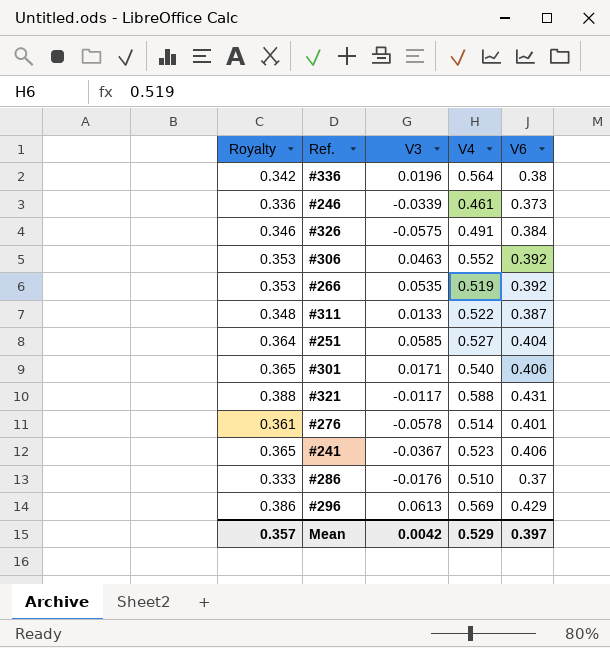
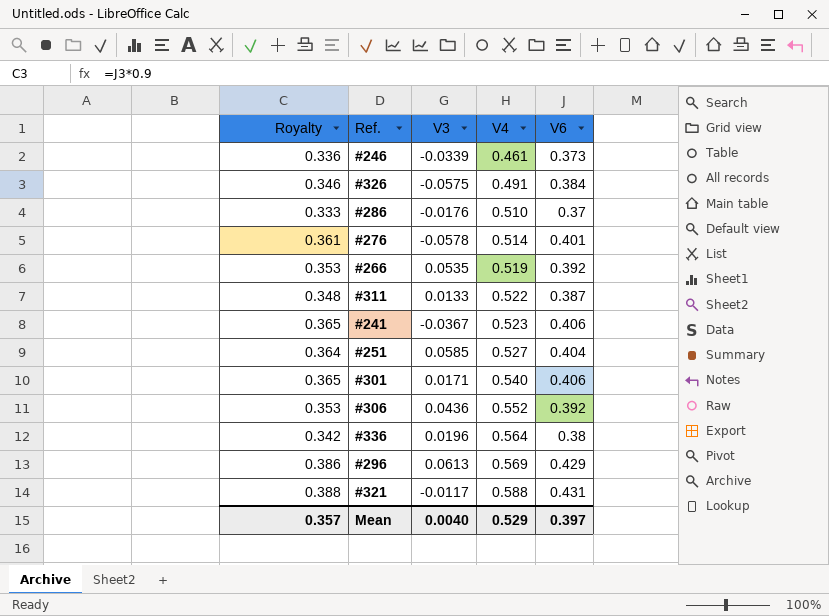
row order: none -> V4 ascending
#306 | V3: 0.0463 -> 0.0436
Mean | V3: 0.0042 -> 0.0040

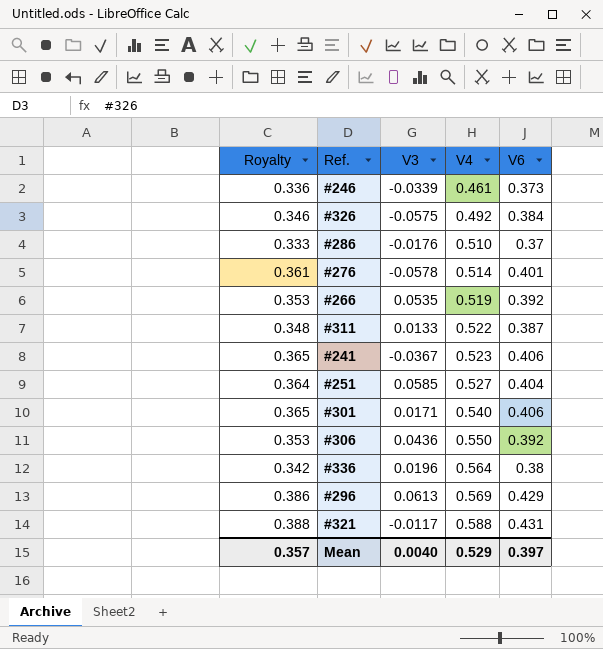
#326 | V4: 0.491 -> 0.492
#306 | V4: 0.552 -> 0.550

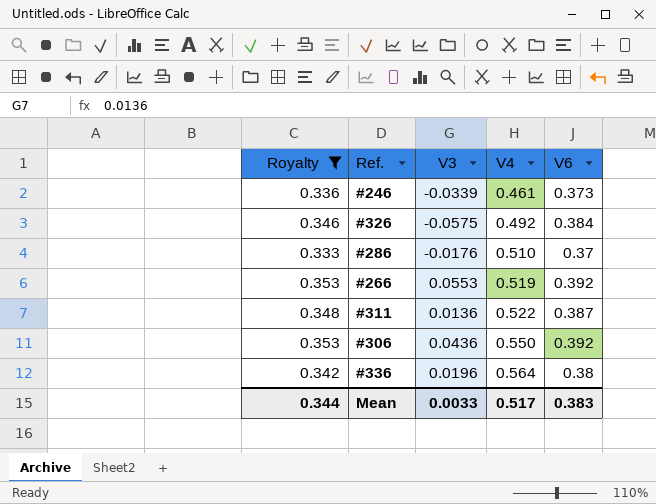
filter: none -> Royalty <= 0.353
#266 | V3: 0.0535 -> 0.0553
#311 | V3: 0.0133 -> 0.0136
Mean | Royalty: 0.357 -> 0.344
Mean | V3: 0.0040 -> 0.0033
Mean | V4: 0.529 -> 0.517
Mean | V6: 0.397 -> 0.383

